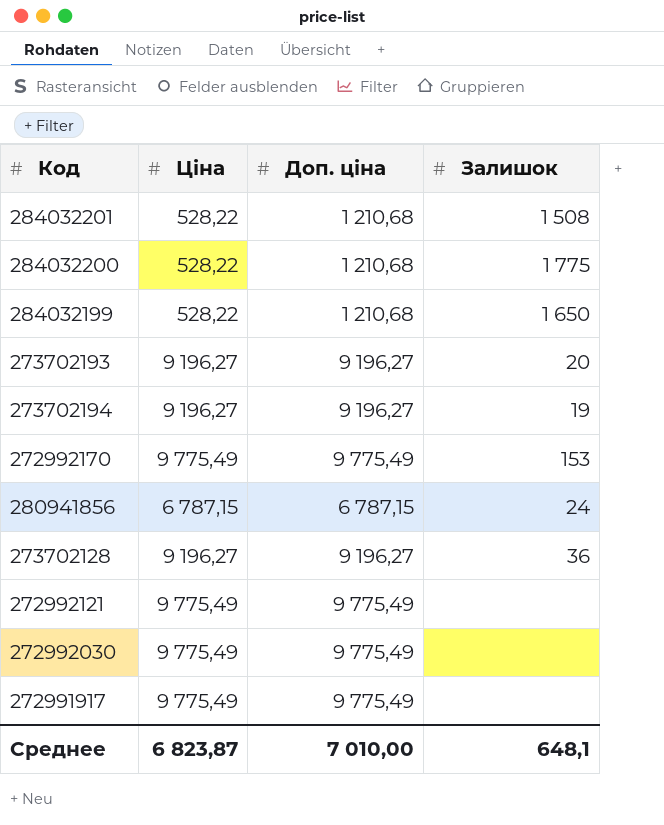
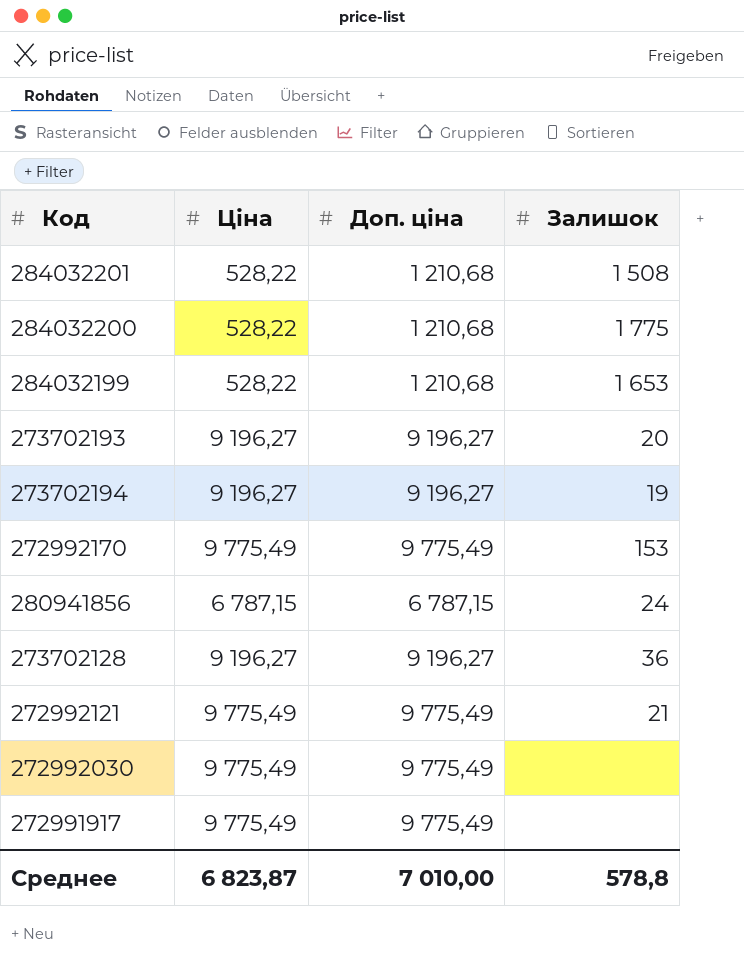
284032199 | Залишок: 1 650 -> 1 653
272992121 | Залишок: none -> 21
Среднее | Залишок: 648,1 -> 578,8

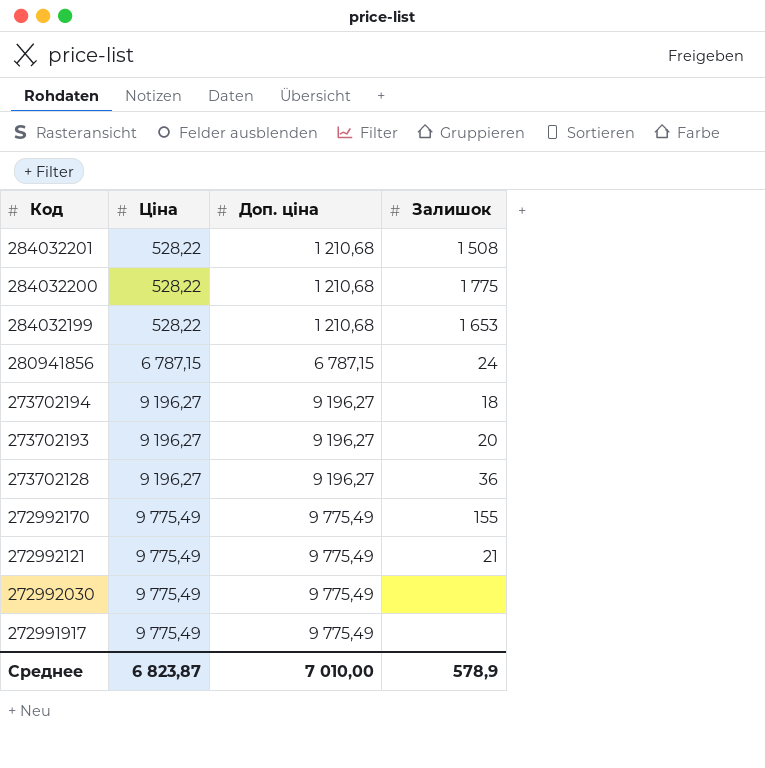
row order: none -> Код descending
273702194 | Залишок: 19 -> 18
272992170 | Залишок: 153 -> 155
Среднее | Залишок: 578,8 -> 578,9

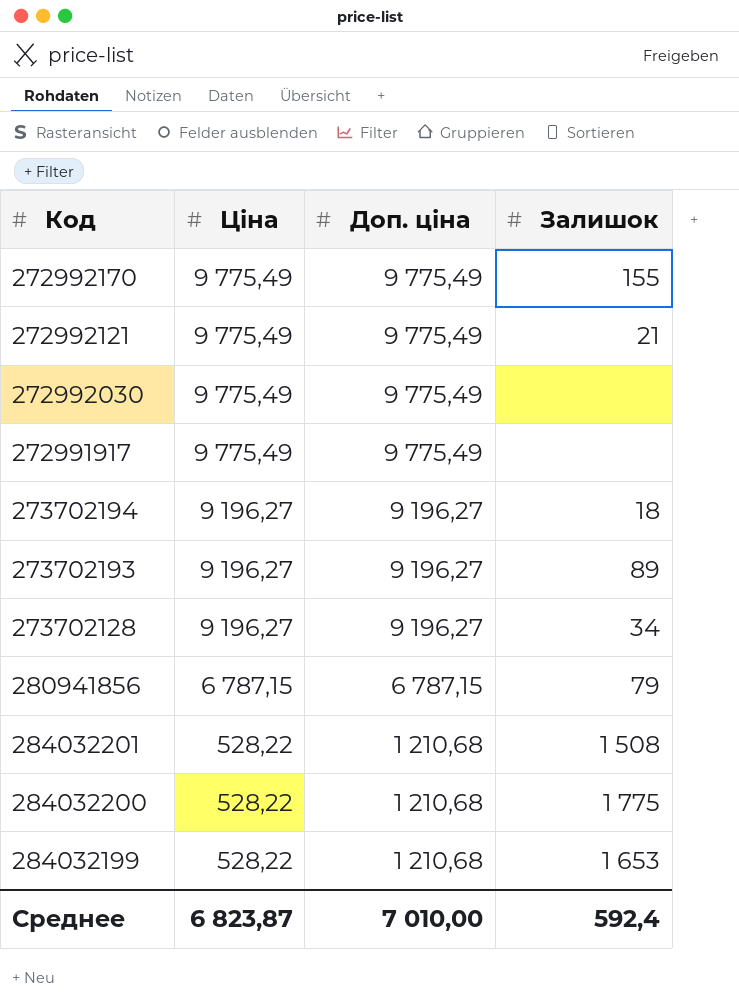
row order: Код descending -> Ціна descending
273702193 | Залишок: 20 -> 89
273702128 | Залишок: 36 -> 34
280941856 | Залишок: 24 -> 79
Среднее | Залишок: 578,9 -> 592,4

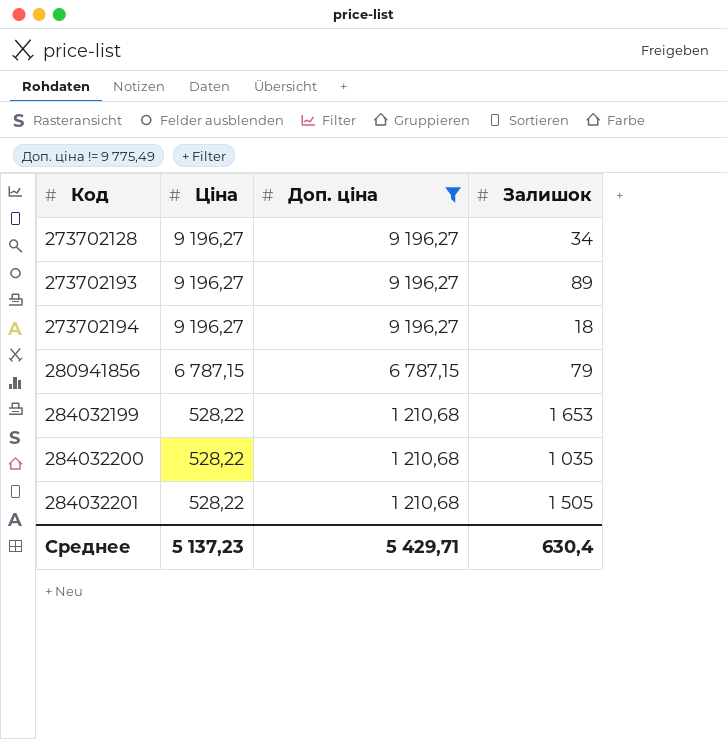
filter: none -> Доп. ціна != 9 775,49
row order: Ціна descending -> Код ascending
284032200 | Залишок: 1 775 -> 1 035
284032201 | Залишок: 1 508 -> 1 505
Среднее | Ціна: 6 823,87 -> 5 137,23
Среднее | Доп. ціна: 7 010,00 -> 5 429,71
Среднее | Залишок: 592,4 -> 630,4

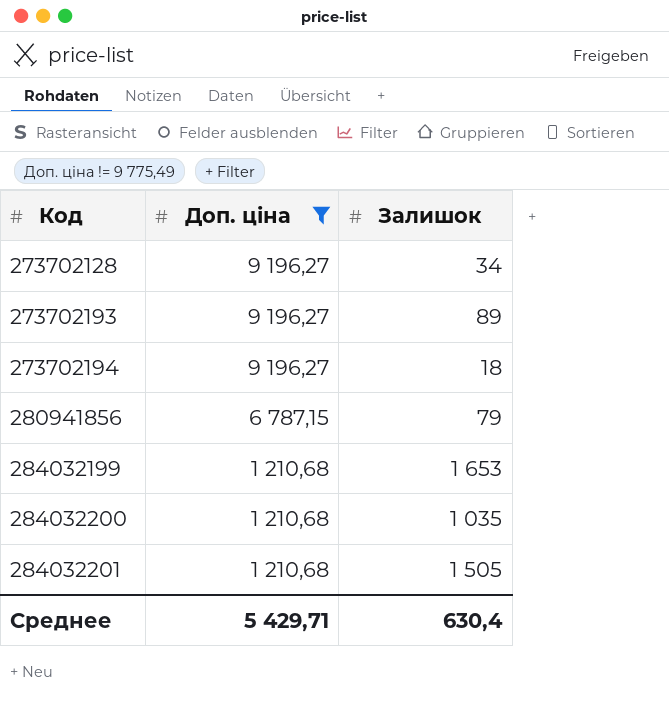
column Ціна | position: 2 -> none

